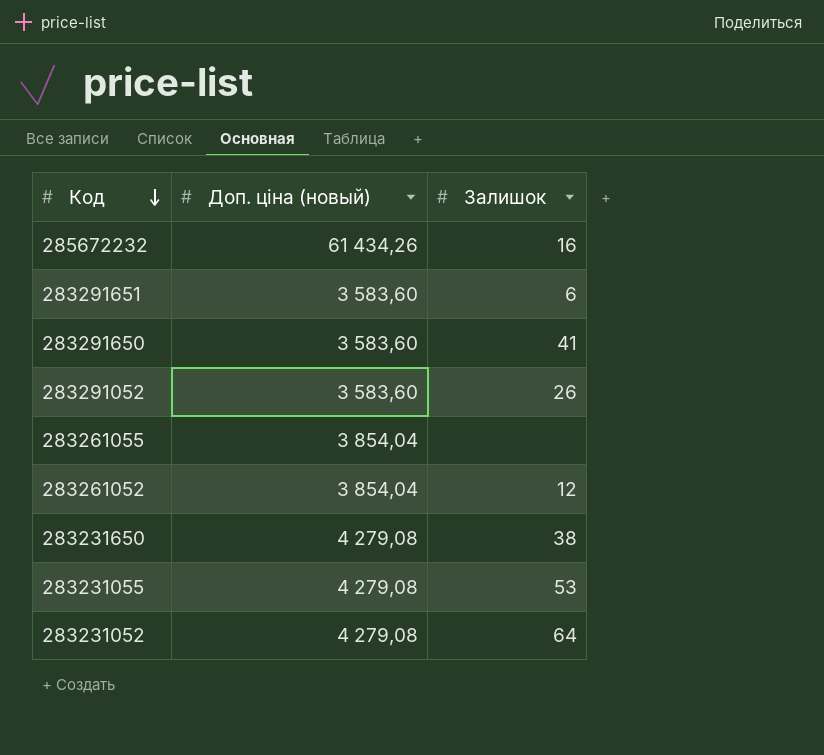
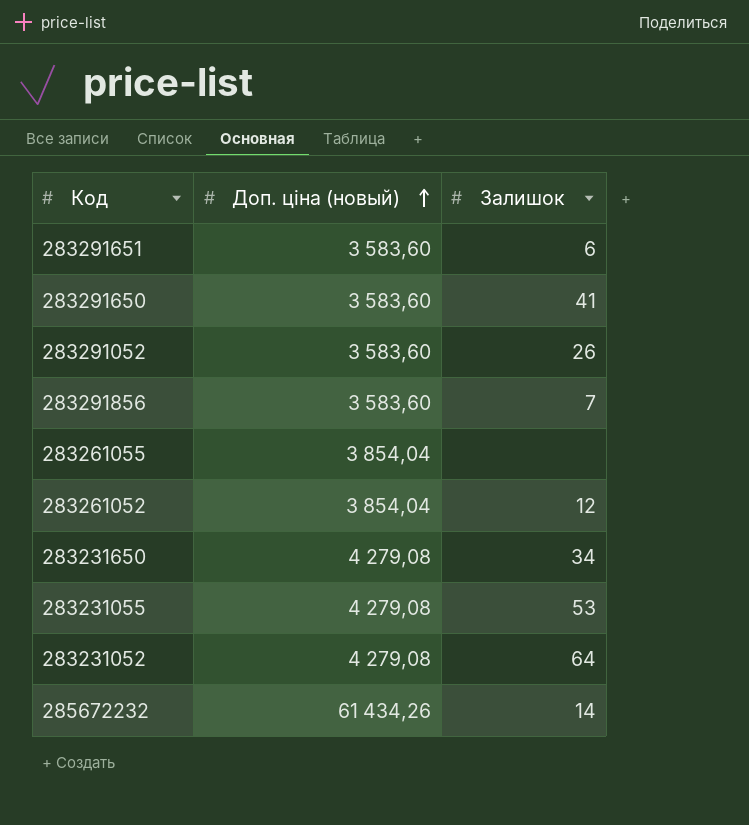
row order: Код descending -> Доп. ціна (новый) ascending
row 283291856: none -> 3 583,60 | 7
283231650 | Залишок: 38 -> 34
285672232 | Залишок: 16 -> 14

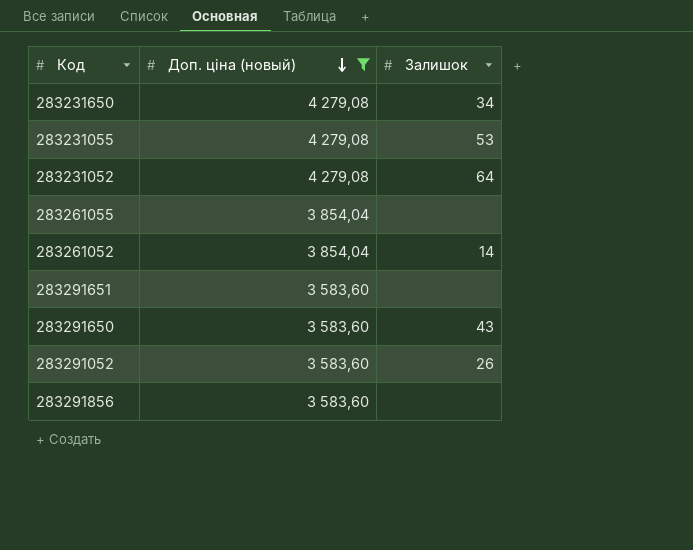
filter: none -> Доп. ціна (новый) != 61 434,26
row order: Доп. ціна (новый) ascending -> Доп. ціна (новый) descending
283261052 | Залишок: 12 -> 14
283291651 | Залишок: 6 -> none
283291650 | Залишок: 41 -> 43
283291856 | Залишок: 7 -> none

